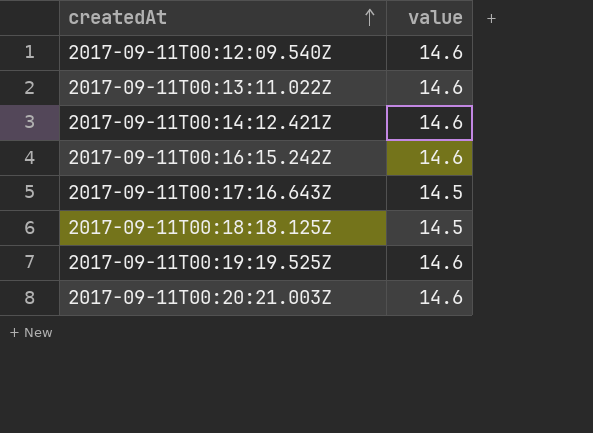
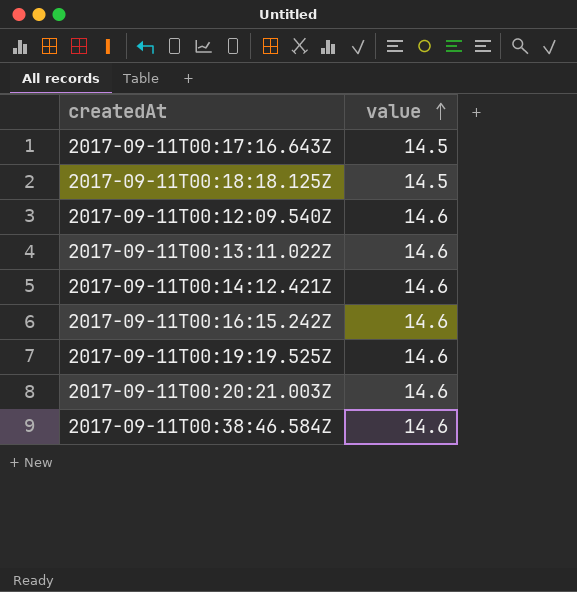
row order: createdAt ascending -> value ascending
row 2017-09-11T00:38:46.584Z: none -> 14.6

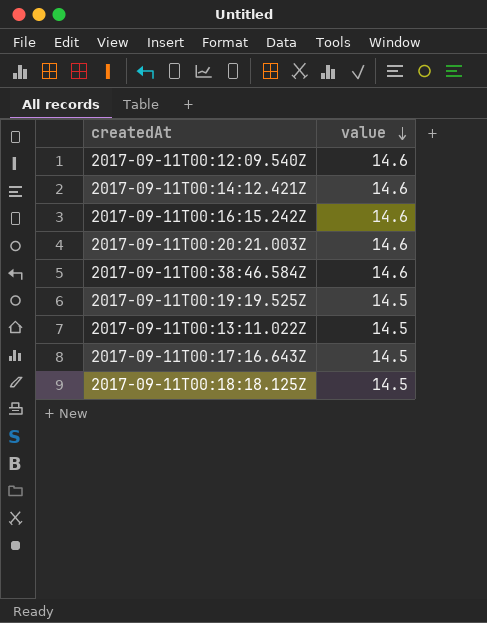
row order: value ascending -> value descending
2017-09-11T00:19:19.525Z | value: 14.6 -> 14.5
2017-09-11T00:13:11.022Z | value: 14.6 -> 14.5

